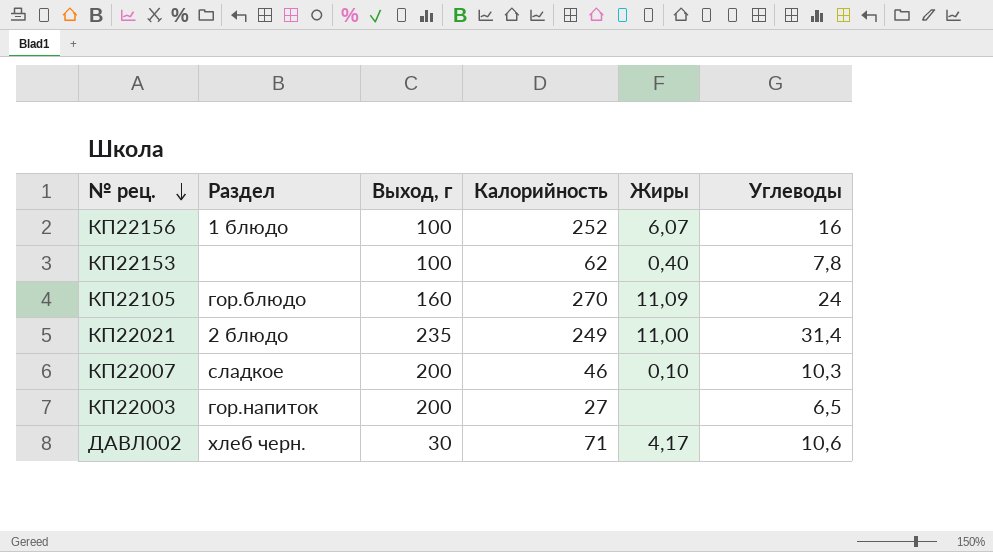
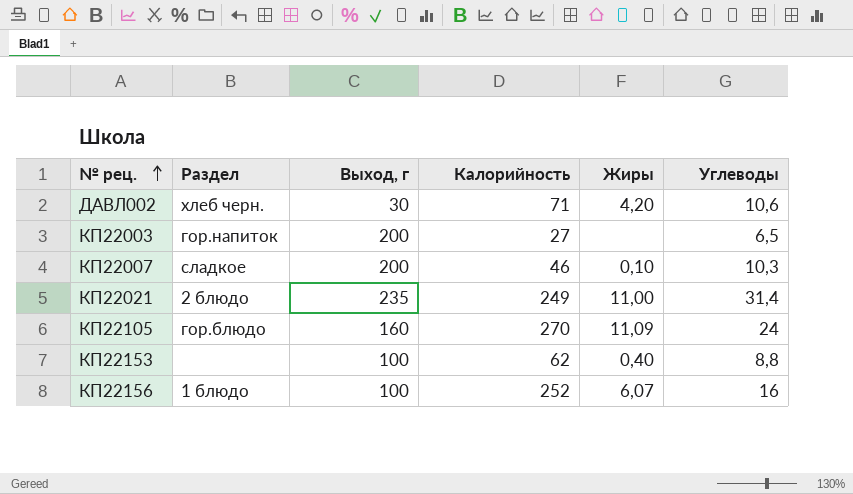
row order: № рец. descending -> № рец. ascending
ДАВЛ002 | Жиры: 4,17 -> 4,20
КП22153 | Углеводы: 7,8 -> 8,8

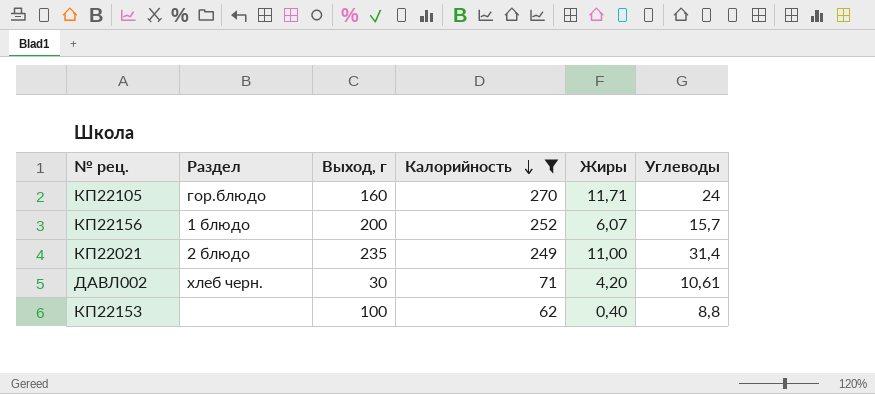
filter: none -> Калорийность >= 62
row order: № рец. ascending -> Калорийность descending
КП22105 | Жиры: 11,09 -> 11,71
КП22156 | Выход, г: 100 -> 200
КП22156 | Углеводы: 16 -> 15,7
ДАВЛ002 | Углеводы: 10,6 -> 10,61

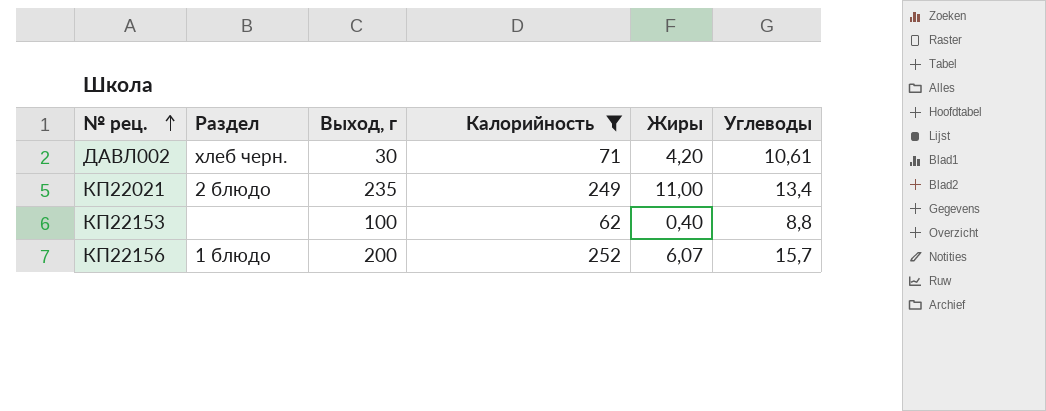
row order: Калорийность descending -> № рец. ascending
row КП22105: гор.блюдо | 160 | 270 | 11,71 | 24 -> none
КП22021 | Углеводы: 31,4 -> 13,4

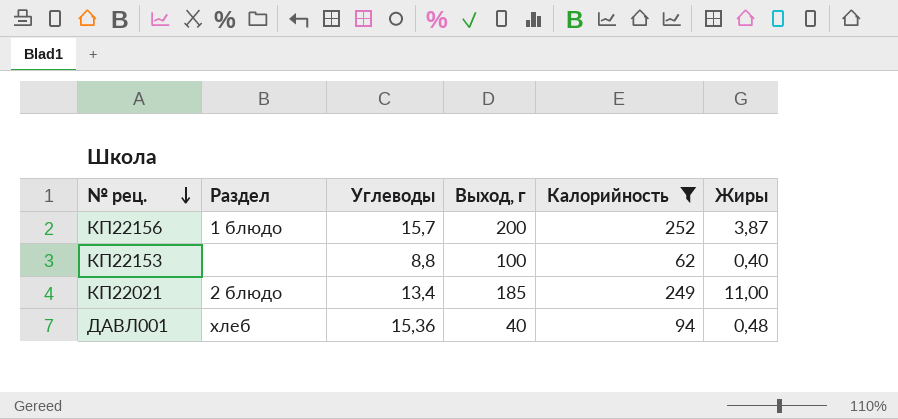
row order: № рец. ascending -> № рец. descending
column Углеводы | position: 6 -> 3
row ДАВЛ002: хлеб черн. | 30 | 71 | 4,20 | 10,61 -> none
КП22156 | Жиры: 6,07 -> 3,87
КП22021 | Выход, г: 235 -> 185
row ДАВЛ001: none -> хлеб | 15,36 | 40 | 94 | 0,48

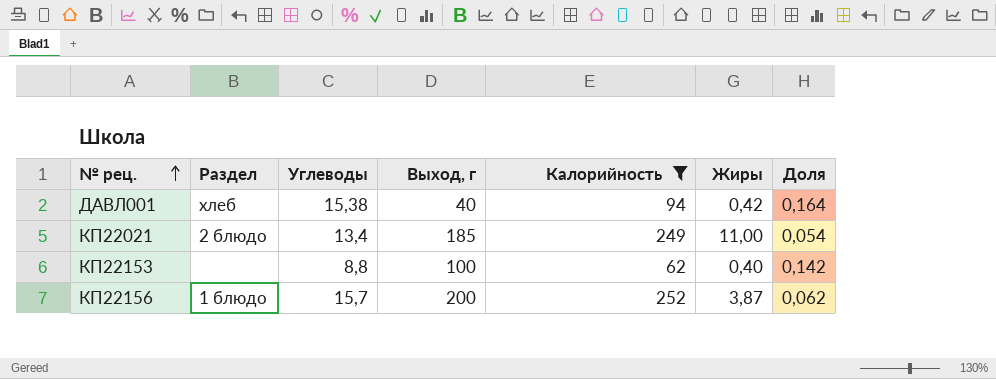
row order: № рец. descending -> № рец. ascending
column Доля | formula: none -> [Углеводы] / [Калорийность]
ДАВЛ001 | Углеводы: 15,36 -> 15,38
ДАВЛ001 | Жиры: 0,48 -> 0,42

